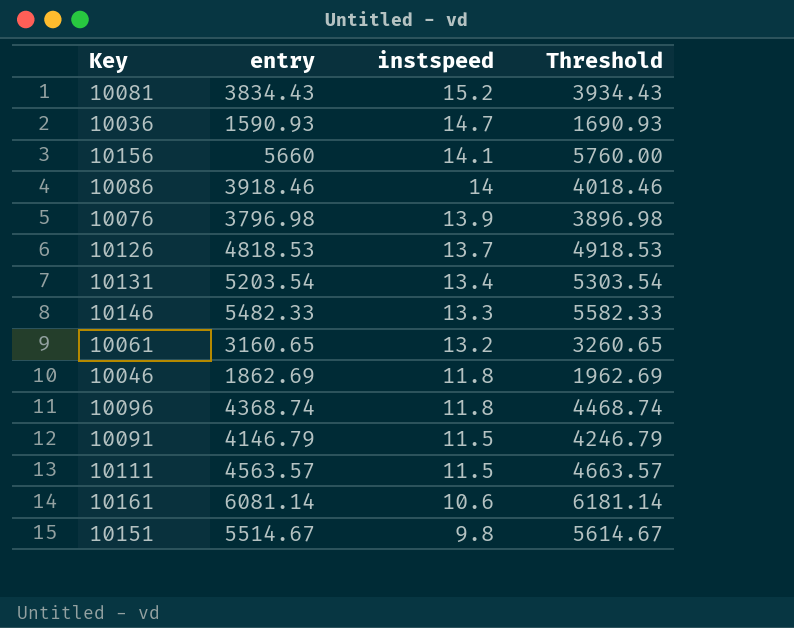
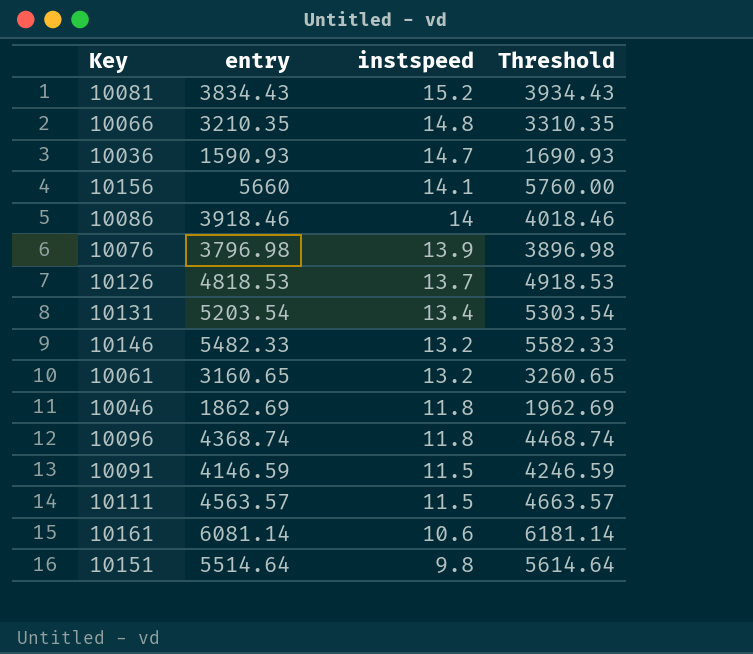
row 10066: none -> 3210.35 | 14.8 | 3310.35
10146 | instspeed: 13.3 -> 13.2
10091 | entry: 4146.79 -> 4146.59
10091 | Threshold: 4246.79 -> 4246.59
10151 | entry: 5514.67 -> 5514.64
10151 | Threshold: 5614.67 -> 5614.64

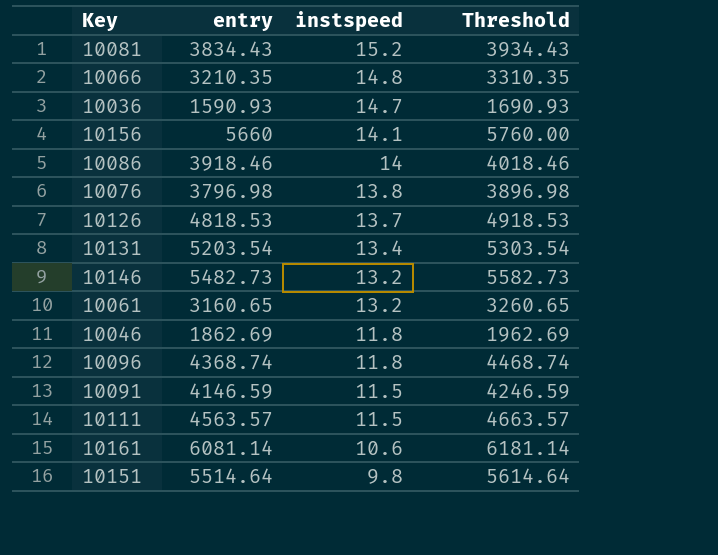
10076 | instspeed: 13.9 -> 13.8
10146 | entry: 5482.33 -> 5482.73
10146 | Threshold: 5582.33 -> 5582.73

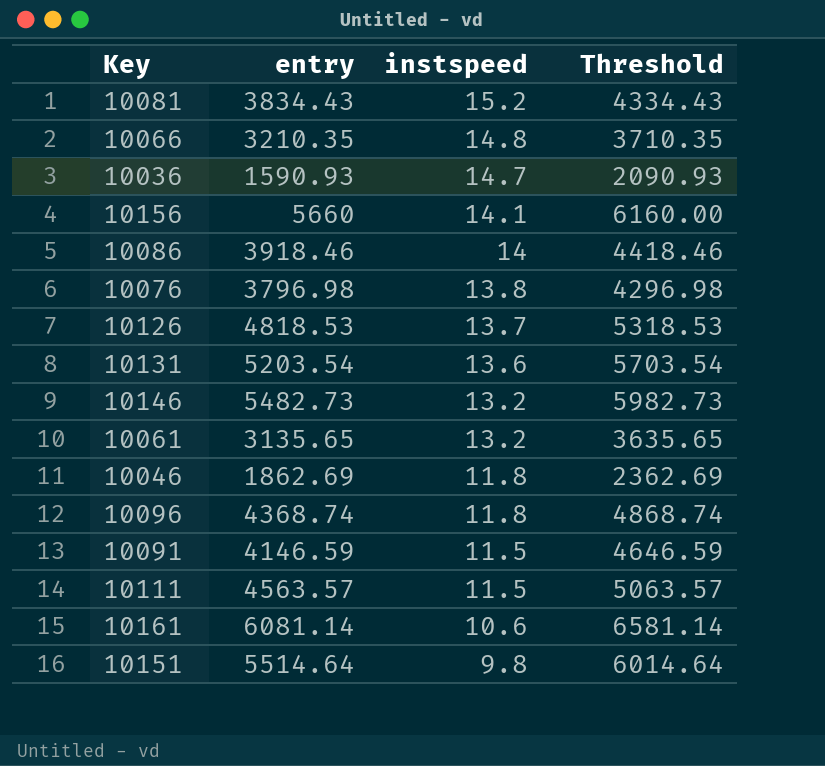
column Threshold | formula: [entry] + 100 -> [entry] + 500
10131 | instspeed: 13.4 -> 13.6
10061 | entry: 3160.65 -> 3135.65

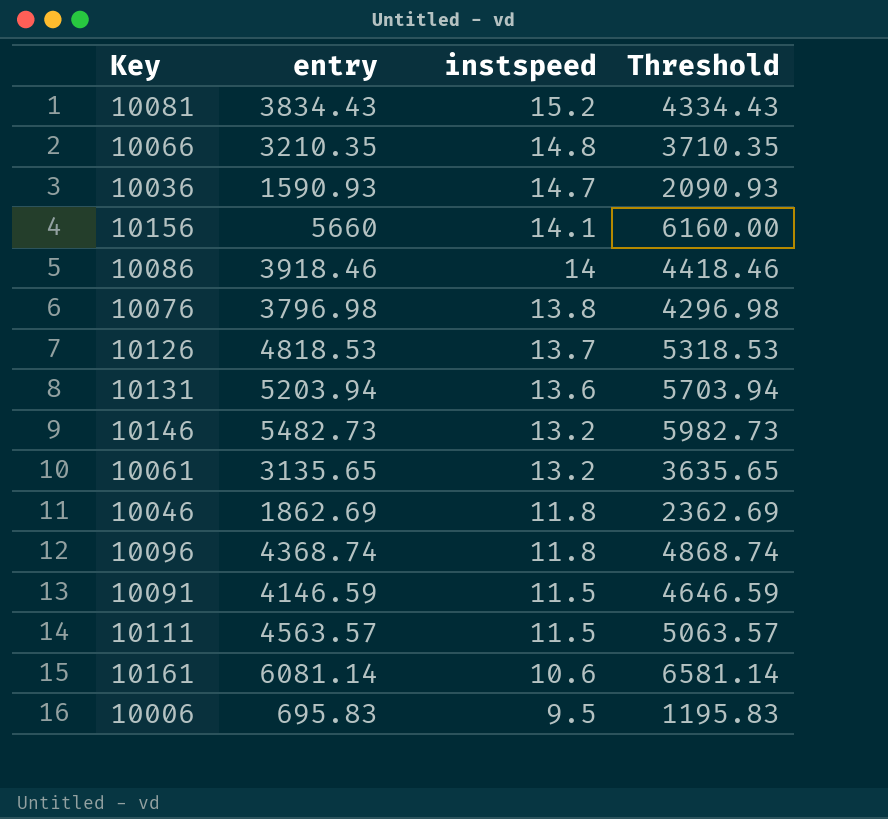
row 10151: 5514.64 | 9.8 | 6014.64 -> none
10131 | entry: 5203.54 -> 5203.94
10131 | Threshold: 5703.54 -> 5703.94
row 10006: none -> 695.83 | 9.5 | 1195.83

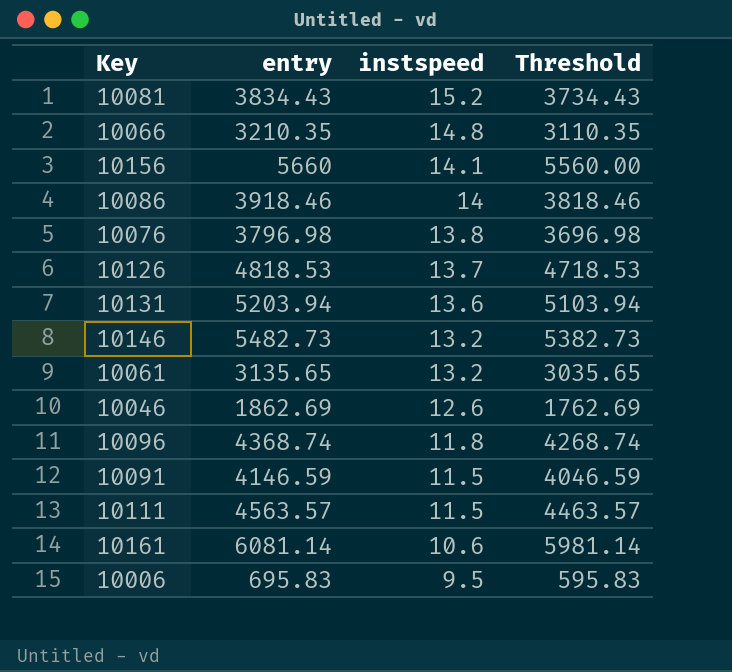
column Threshold | formula: [entry] + 500 -> [entry] - 100
row 10036: 1590.93 | 14.7 | 2090.93 -> none
10046 | instspeed: 11.8 -> 12.6

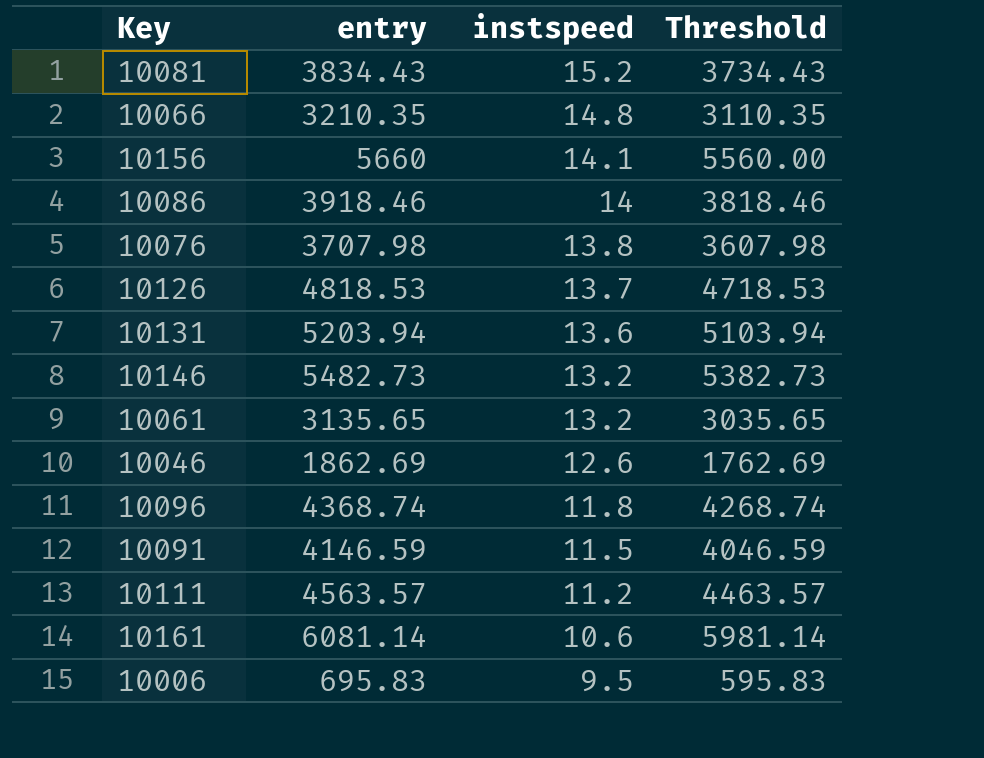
10076 | entry: 3796.98 -> 3707.98
10076 | Threshold: 3696.98 -> 3607.98
10111 | instspeed: 11.5 -> 11.2

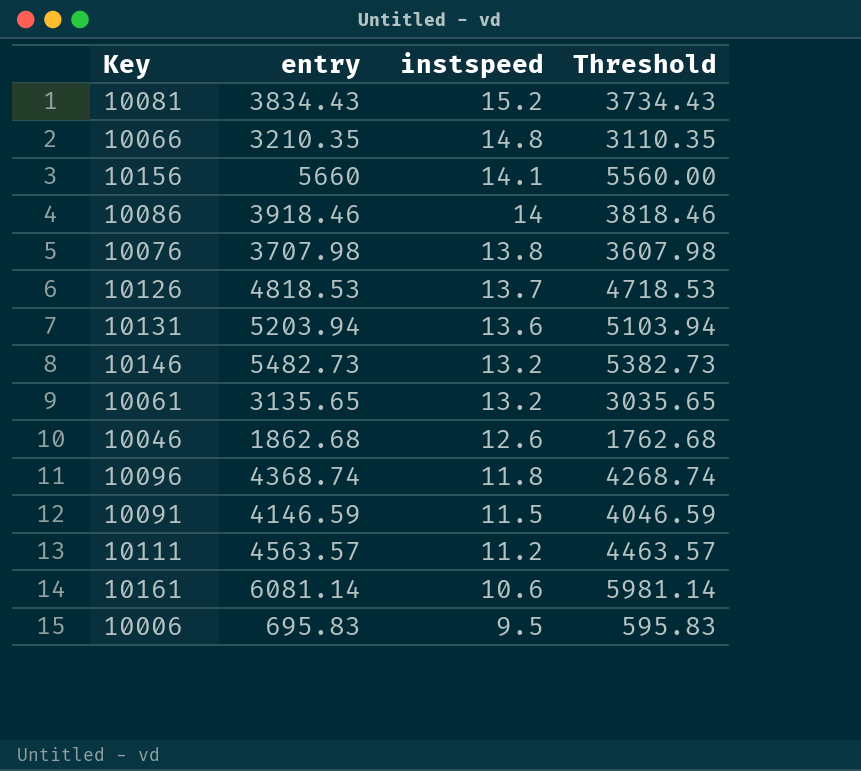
10046 | entry: 1862.69 -> 1862.68
10046 | Threshold: 1762.69 -> 1762.68

